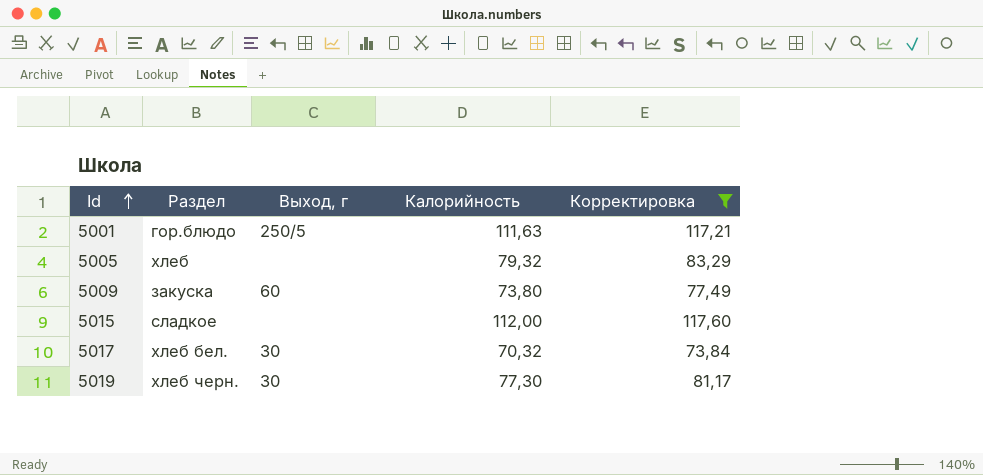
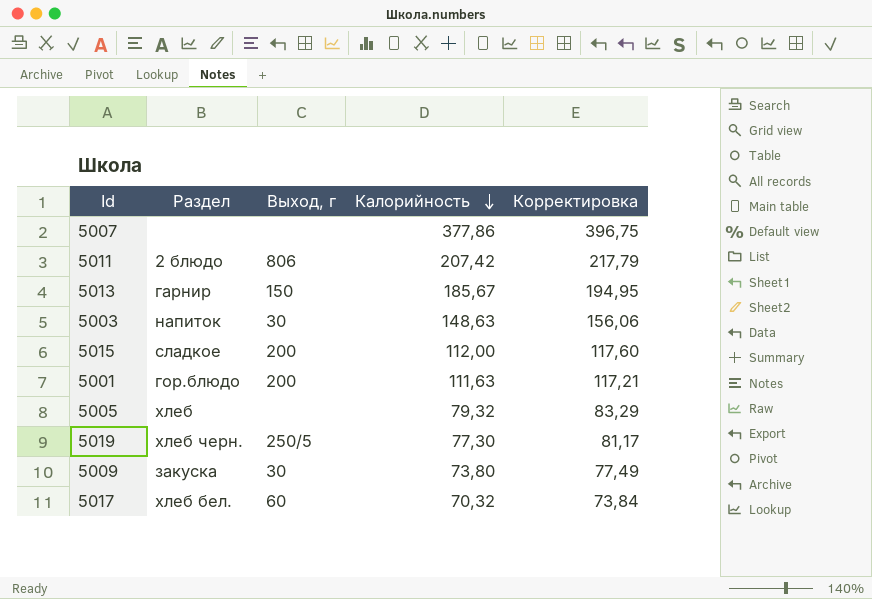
filter: Корректировка <= 117,60 -> none
row order: Id ascending -> Калорийность descending
5015 | Выход, г: none -> 200
5001 | Выход, г: 250/5 -> 200
5019 | Выход, г: 30 -> 250/5
5009 | Выход, г: 60 -> 30
5017 | Выход, г: 30 -> 60

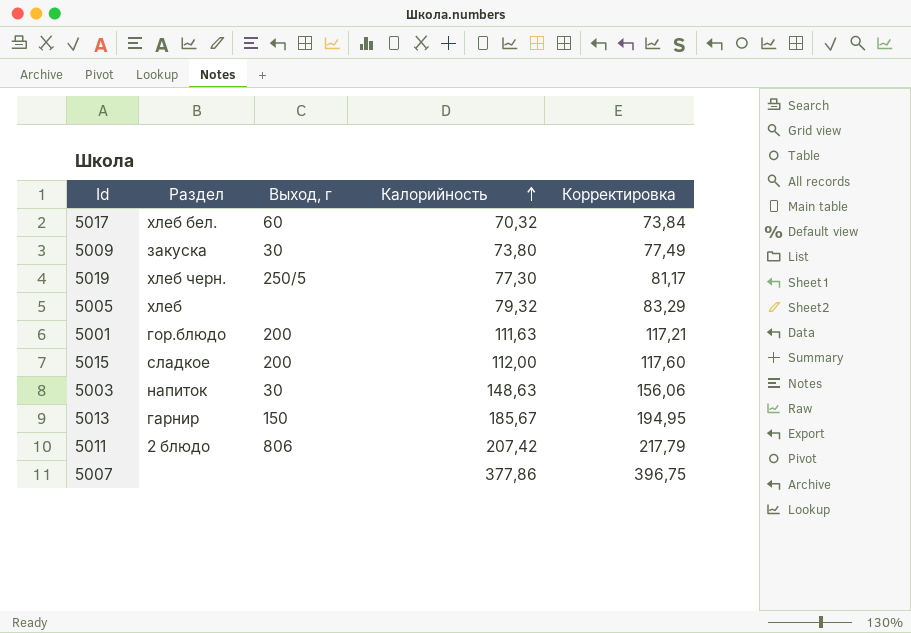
row order: Калорийность descending -> Калорийность ascending

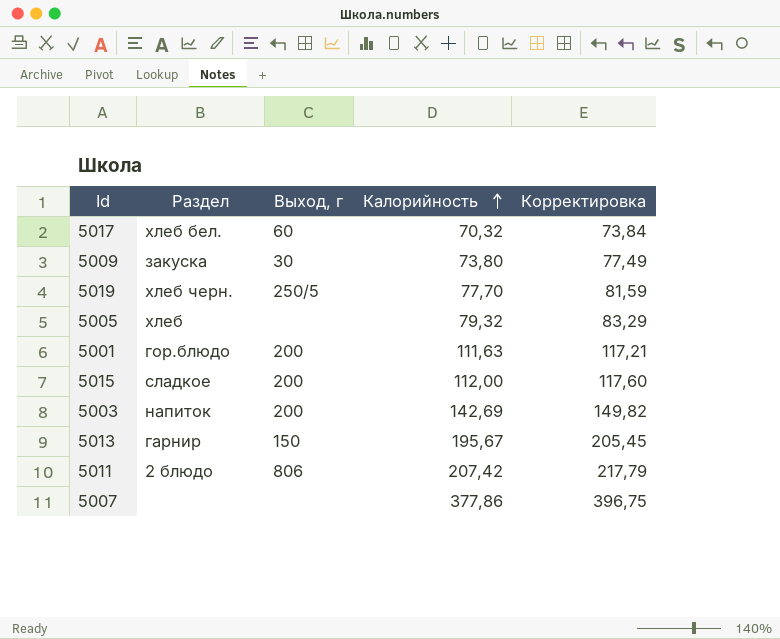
5019 | Калорийность: 77,30 -> 77,70
5019 | Корректировка: 81,17 -> 81,59
5003 | Выход, г: 30 -> 200
5003 | Калорийность: 148,63 -> 142,69
5003 | Корректировка: 156,06 -> 149,82
5013 | Калорийность: 185,67 -> 195,67
5013 | Корректировка: 194,95 -> 205,45

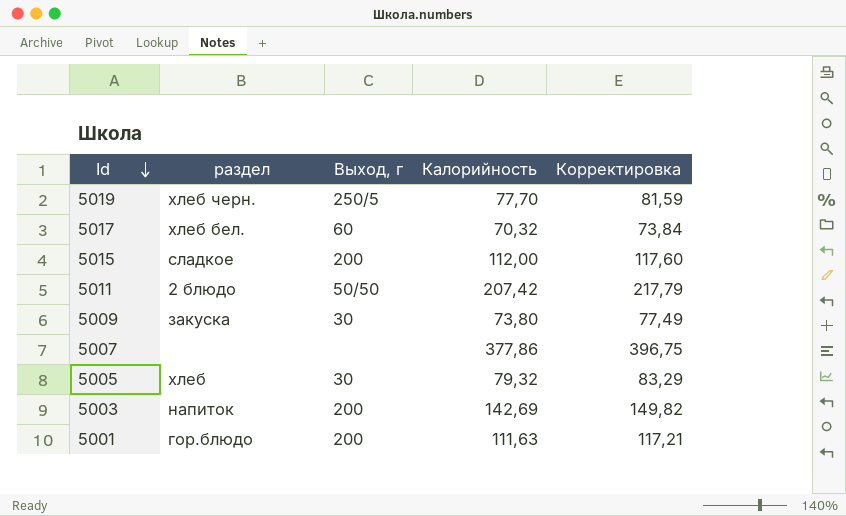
row order: Калорийность ascending -> Id descending
column name: Раздел -> раздел
row 5013: гарнир | 150 | 195,67 | 205,45 -> none
5011 | Выход, г: 806 -> 50/50
5005 | Выход, г: none -> 30

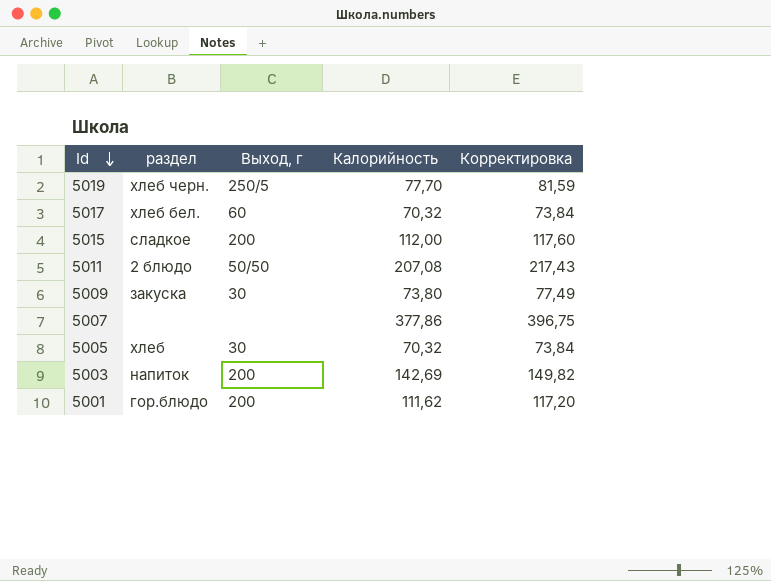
5011 | Калорийность: 207,42 -> 207,08
5011 | Корректировка: 217,79 -> 217,43
5005 | Калорийность: 79,32 -> 70,32
5005 | Корректировка: 83,29 -> 73,84
5001 | Калорийность: 111,63 -> 111,62
5001 | Корректировка: 117,21 -> 117,20

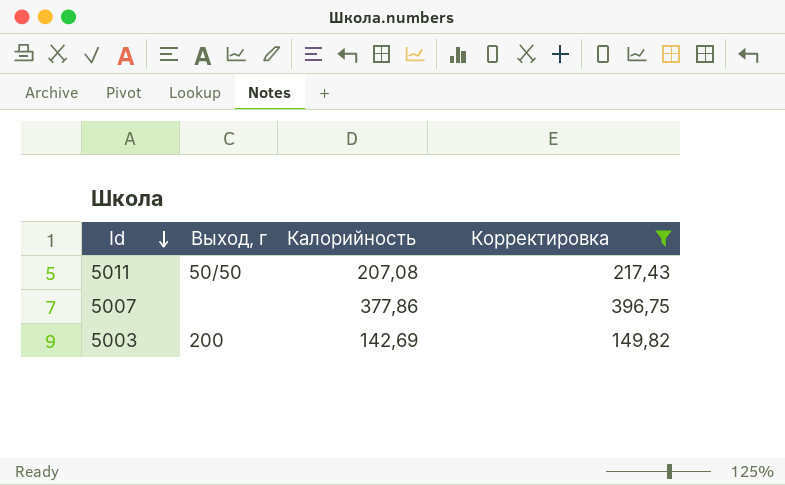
filter: none -> Корректировка >= 149,82
column раздел | position: 2 -> none

